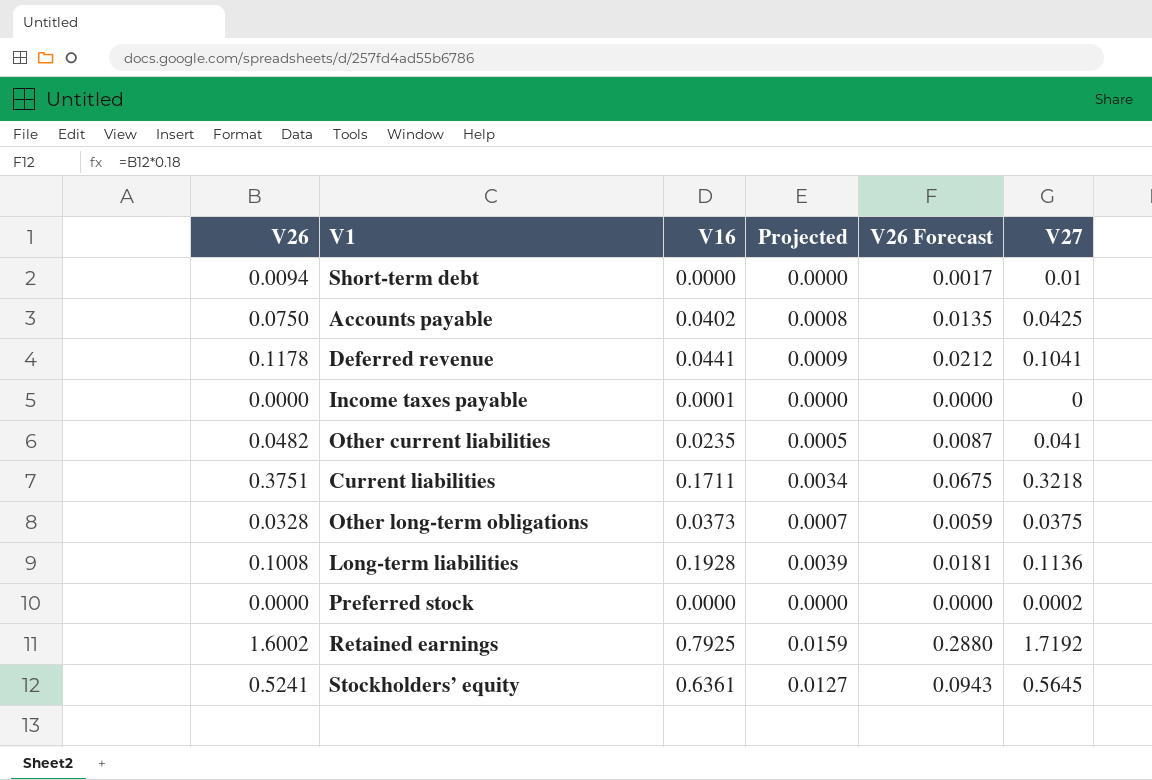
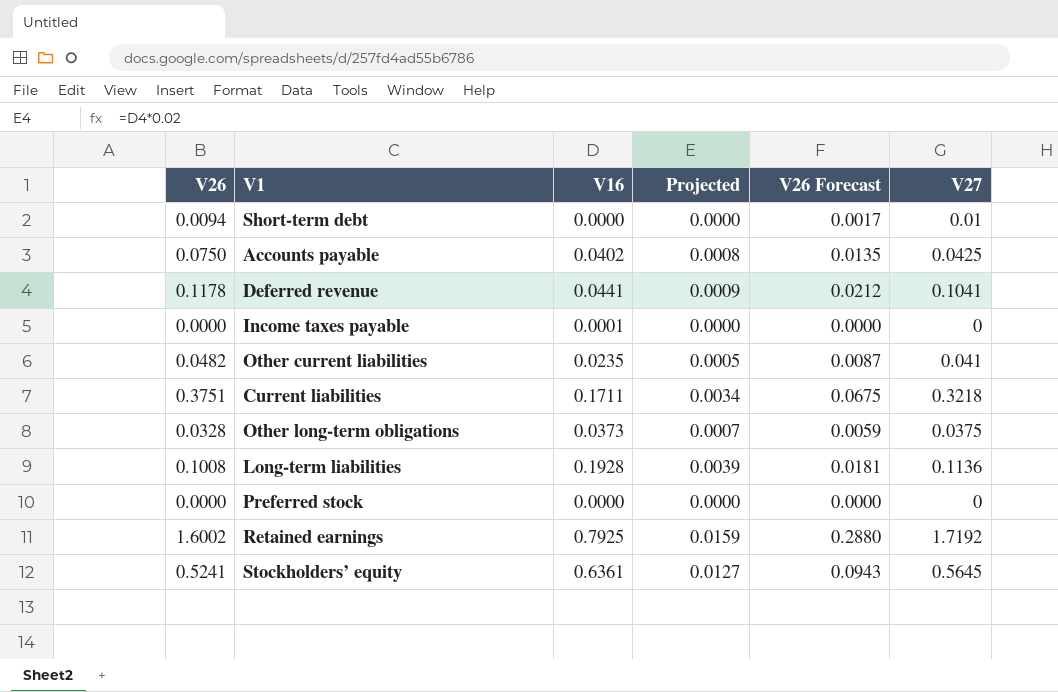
Preferred stock | V27: 0.0002 -> 0

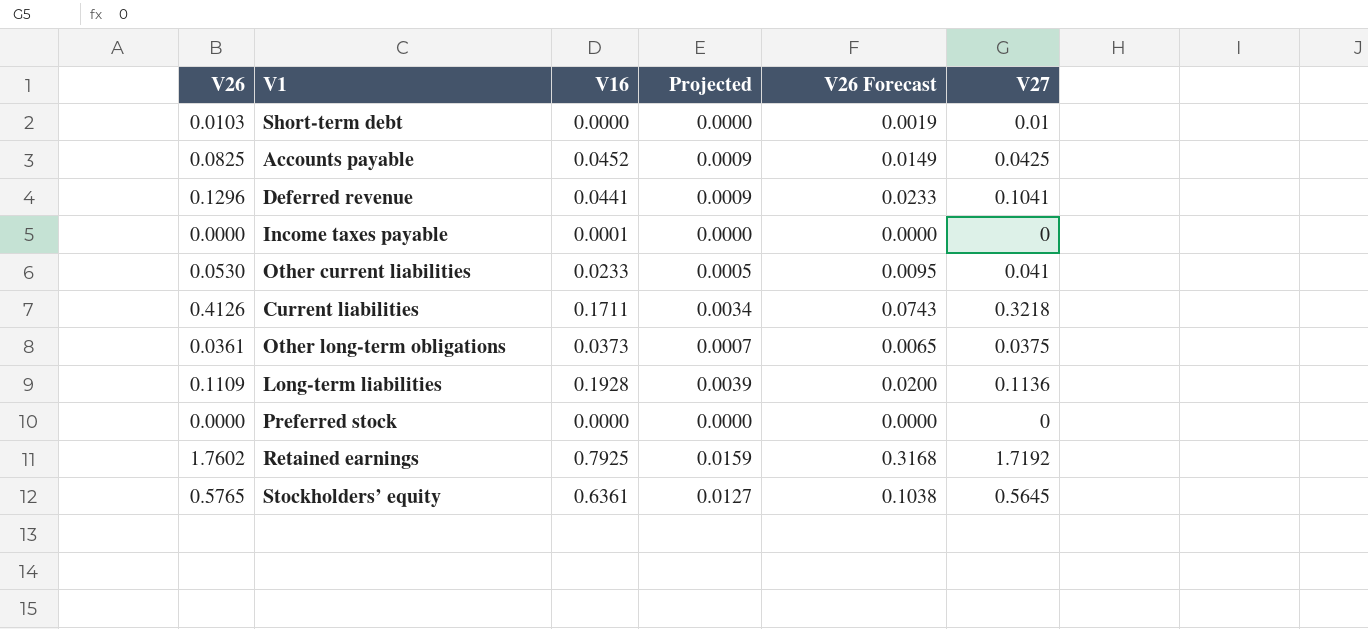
Short-term debt | V26: 0.0094 -> 0.0103
Short-term debt | V26 Forecast: 0.0017 -> 0.0019
Accounts payable | V26: 0.0750 -> 0.0825
Accounts payable | V16: 0.0402 -> 0.0452
Accounts payable | Projected: 0.0008 -> 0.0009
Accounts payable | V26 Forecast: 0.0135 -> 0.0149
Deferred revenue | V26: 0.1178 -> 0.1296
Deferred revenue | V26 Forecast: 0.0212 -> 0.0233
Other current liabilities | V26: 0.0482 -> 0.0530
Other current liabilities | V16: 0.0235 -> 0.0233
Other current liabilities | V26 Forecast: 0.0087 -> 0.0095
Current liabilities | V26: 0.3751 -> 0.4126
Current liabilities | V26 Forecast: 0.0675 -> 0.0743
Other long-term obligations | V26: 0.0328 -> 0.0361
Other long-term obligations | V26 Forecast: 0.0059 -> 0.0065
Long-term liabilities | V26: 0.1008 -> 0.1109
Long-term liabilities | V26 Forecast: 0.0181 -> 0.0200
Retained earnings | V26: 1.6002 -> 1.7602
Retained earnings | V26 Forecast: 0.2880 -> 0.3168
Stockholders’ equity | V26: 0.5241 -> 0.5765
Stockholders’ equity | V26 Forecast: 0.0943 -> 0.1038

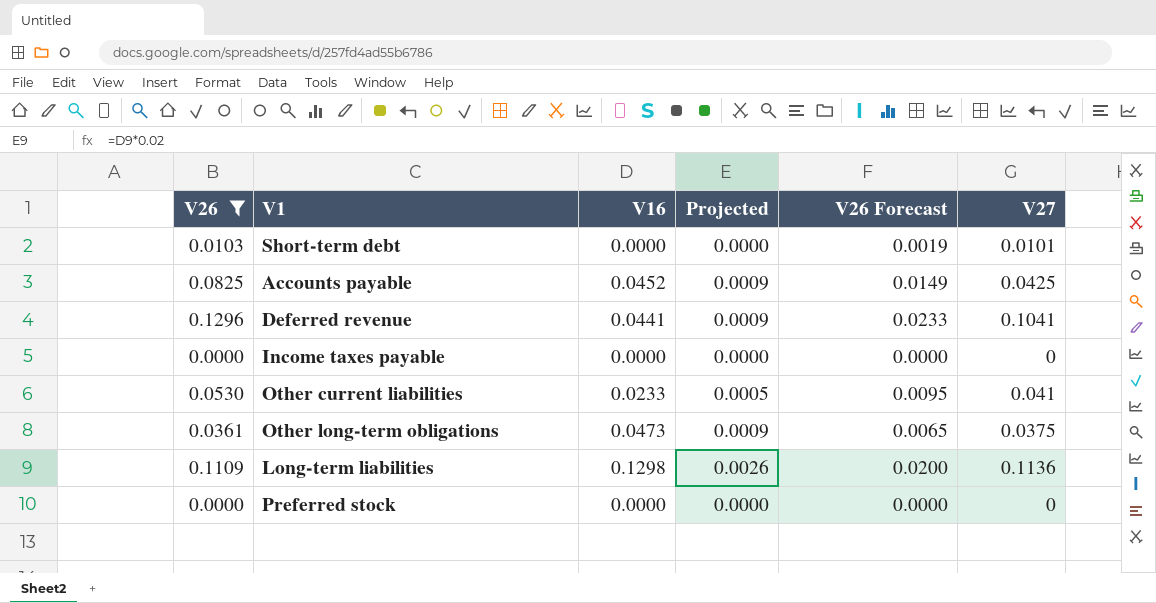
filter: none -> V26 <= 0.1296
Short-term debt | V27: 0.01 -> 0.0101
Income taxes payable | V16: 0.0001 -> 0.0000
Other long-term obligations | V16: 0.0373 -> 0.0473
Other long-term obligations | Projected: 0.0007 -> 0.0009
Long-term liabilities | V16: 0.1928 -> 0.1298
Long-term liabilities | Projected: 0.0039 -> 0.0026

